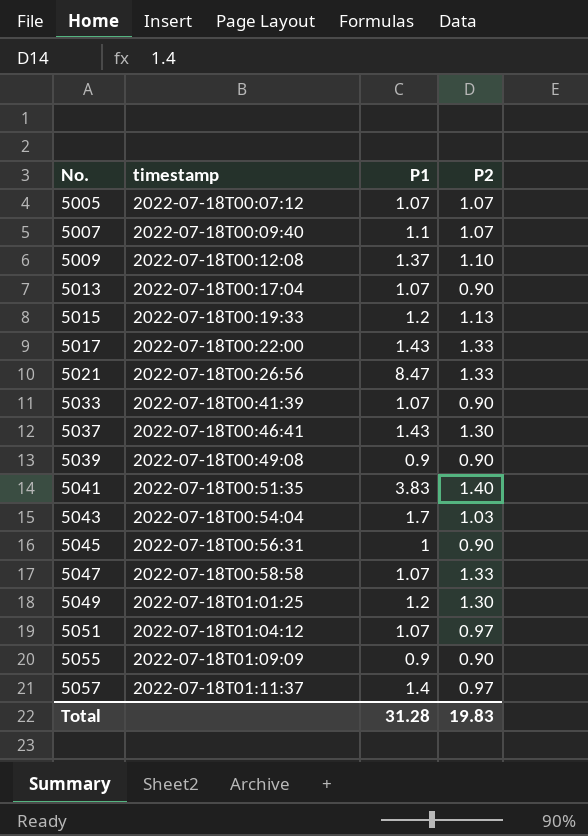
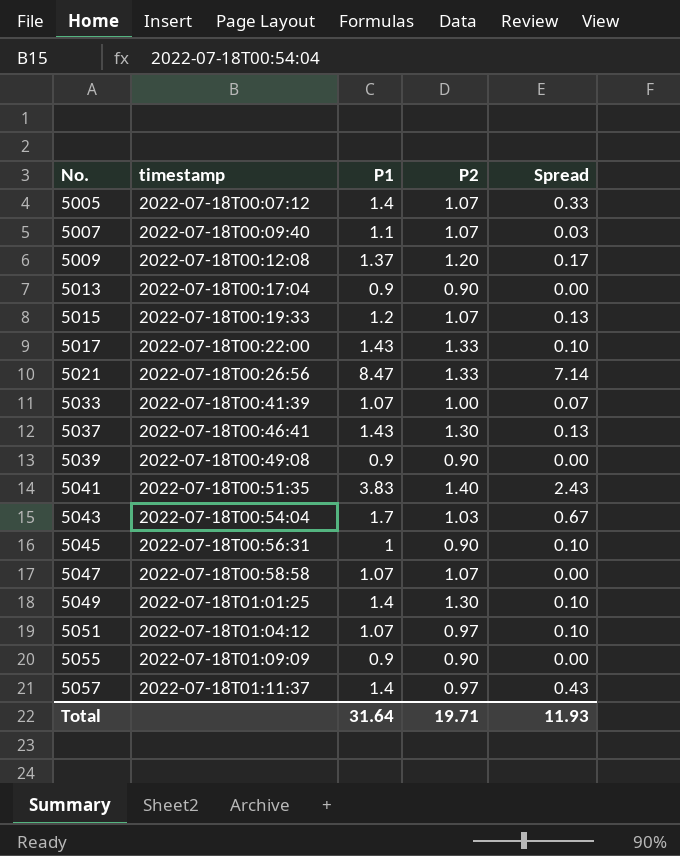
column Spread | formula: none -> [P1] - [P2]
5005 | P1: 1.07 -> 1.4
5009 | P2: 1.10 -> 1.20
5013 | P1: 1.07 -> 0.9
5015 | P2: 1.13 -> 1.07
5033 | P2: 0.90 -> 1.00
5047 | P2: 1.33 -> 1.07
5049 | P1: 1.2 -> 1.4
Total | P1: 31.28 -> 31.64
Total | P2: 19.83 -> 19.71

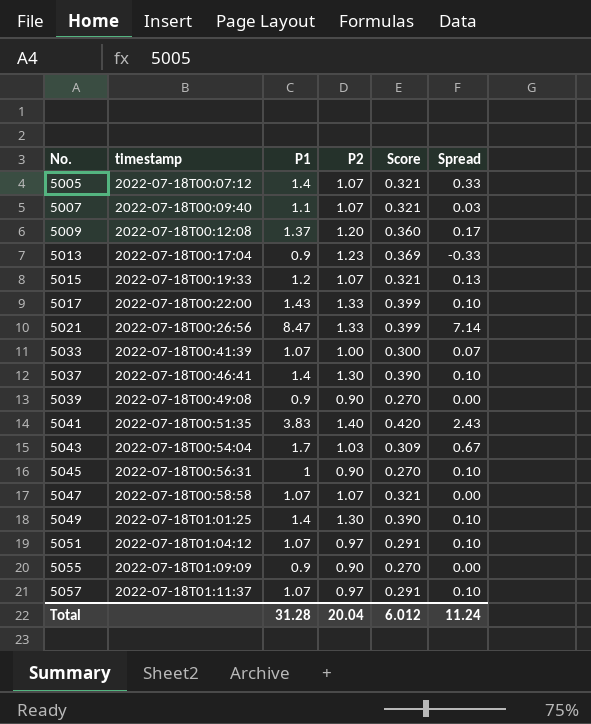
column Score | formula: none -> [P2] * 0.3
5013 | P2: 0.90 -> 1.23
5013 | Spread: 0.00 -> -0.33
5037 | P1: 1.43 -> 1.4
5037 | Spread: 0.13 -> 0.10
5057 | P1: 1.4 -> 1.07
5057 | Spread: 0.43 -> 0.10
Total | P1: 31.64 -> 31.28
Total | P2: 19.71 -> 20.04
Total | Spread: 11.93 -> 11.24

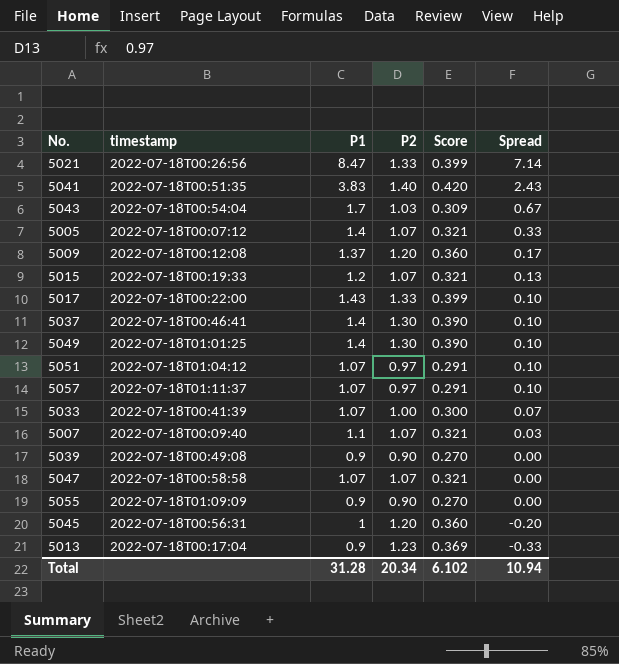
row order: No. ascending -> Spread descending
5045 | P2: 0.90 -> 1.20
5045 | Score: 0.270 -> 0.360
5045 | Spread: 0.10 -> -0.20
Total | P2: 20.04 -> 20.34
Total | Score: 6.012 -> 6.102
Total | Spread: 11.24 -> 10.94

